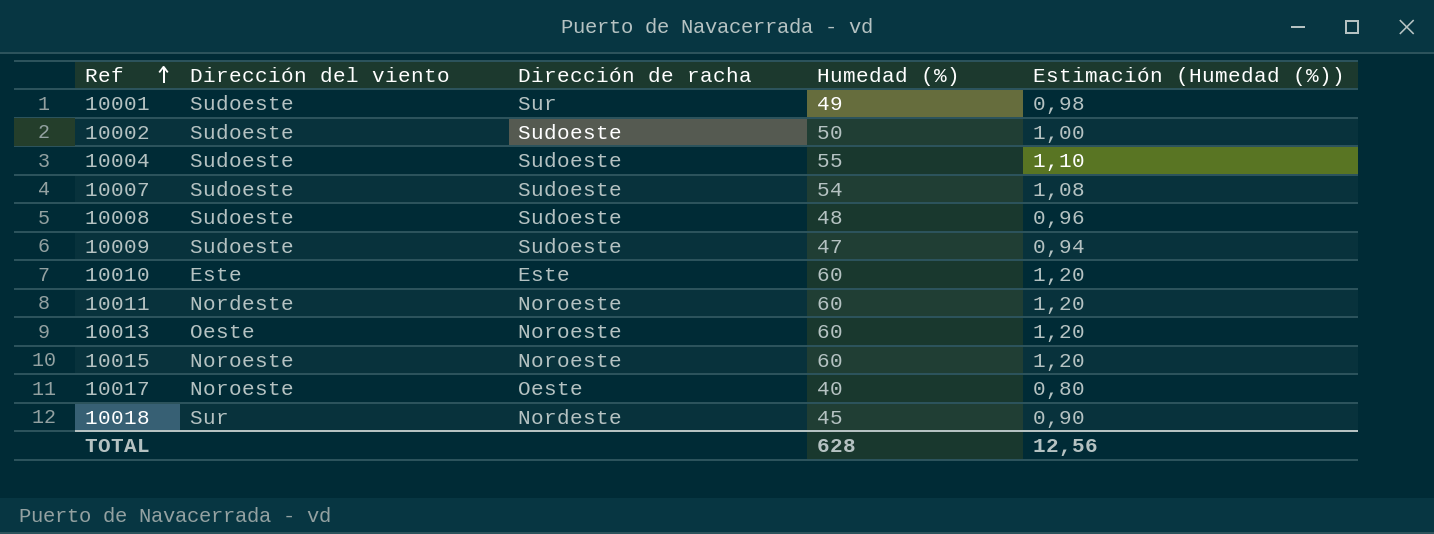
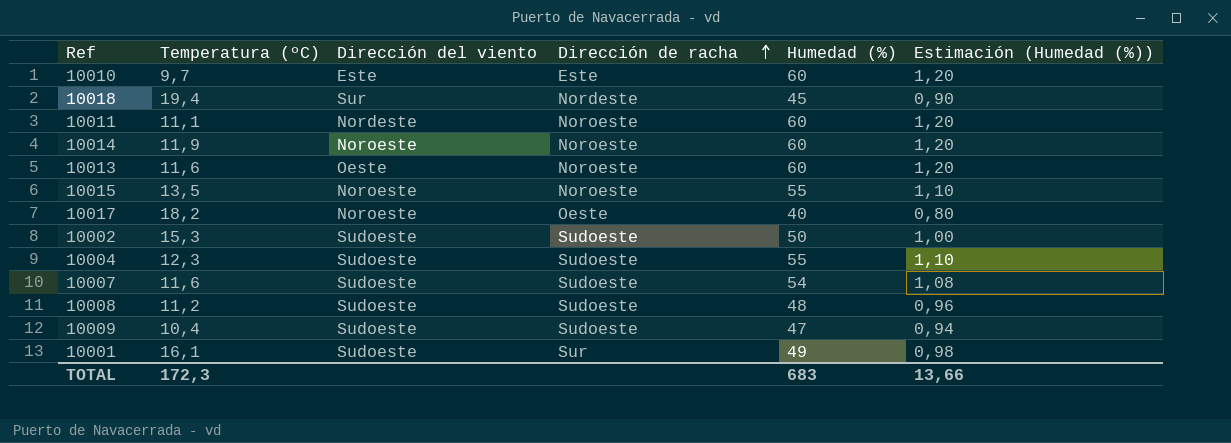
row order: Ref ascending -> Dirección de racha ascending
column Temperatura (ºC) | position: none -> 2
row 10014: none -> 11,9 | Noroeste | Noroeste | 60 | 1,20
10015 | Humedad (%): 60 -> 55
10015 | Estimación (Humedad (%)): 1,20 -> 1,10
TOTAL | Humedad (%): 628 -> 683
TOTAL | Estimación (Humedad (%)): 12,56 -> 13,66

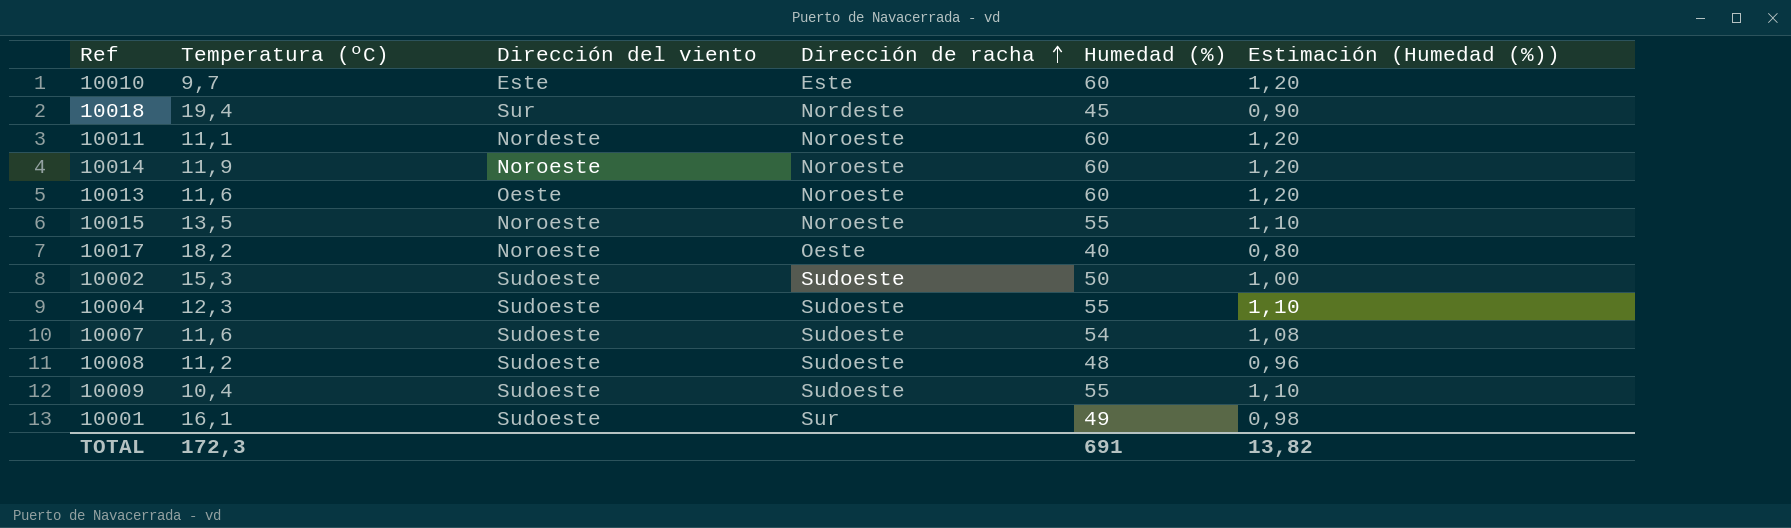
10009 | Humedad (%): 47 -> 55
10009 | Estimación (Humedad (%)): 0,94 -> 1,10
TOTAL | Humedad (%): 683 -> 691
TOTAL | Estimación (Humedad (%)): 13,66 -> 13,82

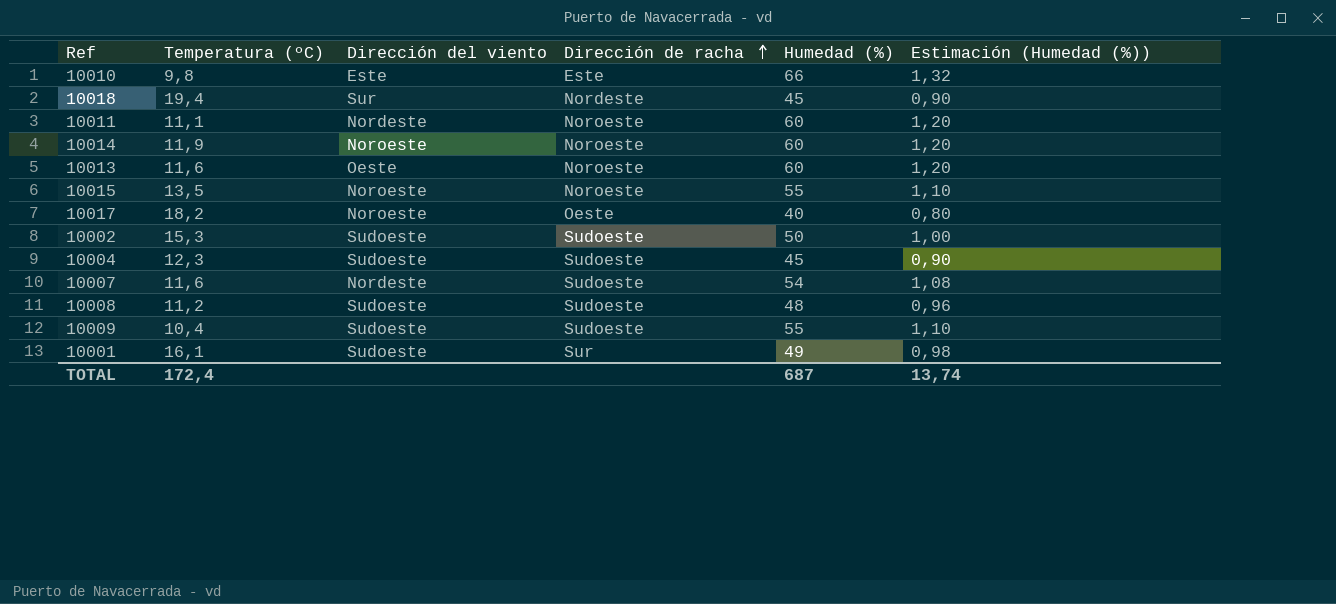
10010 | Temperatura (ºC): 9,7 -> 9,8
10010 | Humedad (%): 60 -> 66
10010 | Estimación (Humedad (%)): 1,20 -> 1,32
10004 | Humedad (%): 55 -> 45
10004 | Estimación (Humedad (%)): 1,10 -> 0,90
10007 | Dirección del viento: Sudoeste -> Nordeste
TOTAL | Temperatura (ºC): 172,3 -> 172,4
TOTAL | Humedad (%): 691 -> 687
TOTAL | Estimación (Humedad (%)): 13,82 -> 13,74

